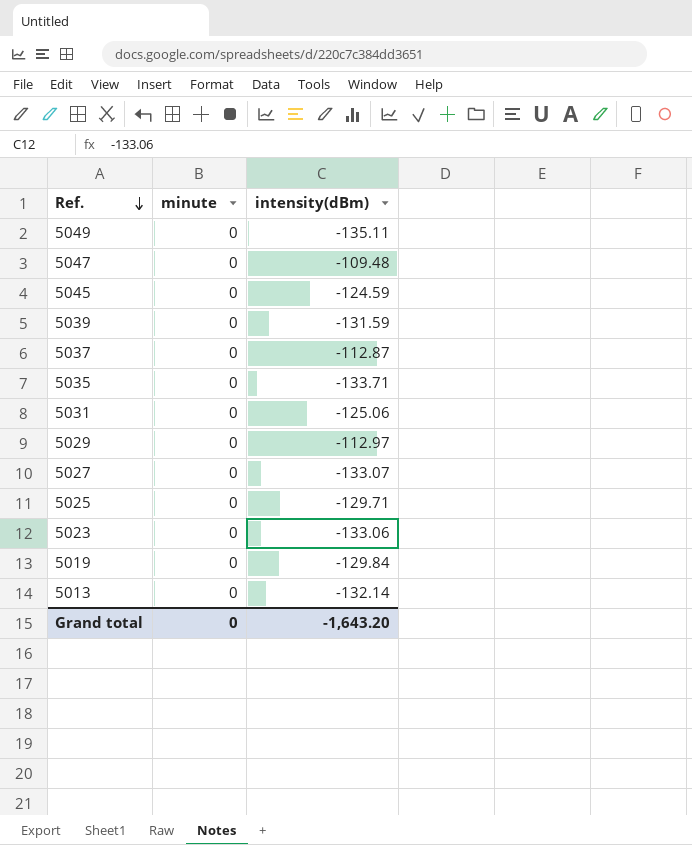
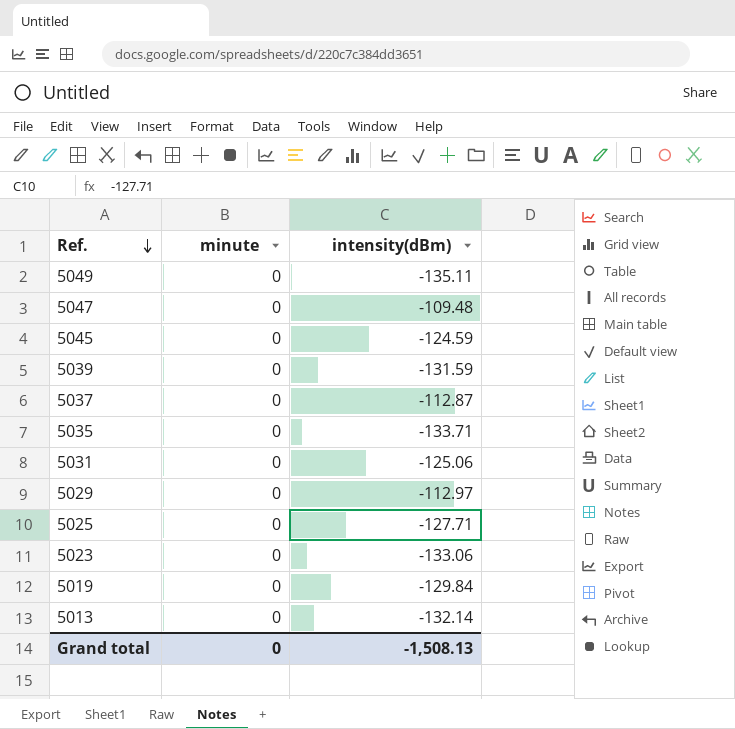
row 5027: 0 | -133.07 -> none
5025 | intensity(dBm): -129.71 -> -127.71
Grand total | intensity(dBm): -1,643.20 -> -1,508.13

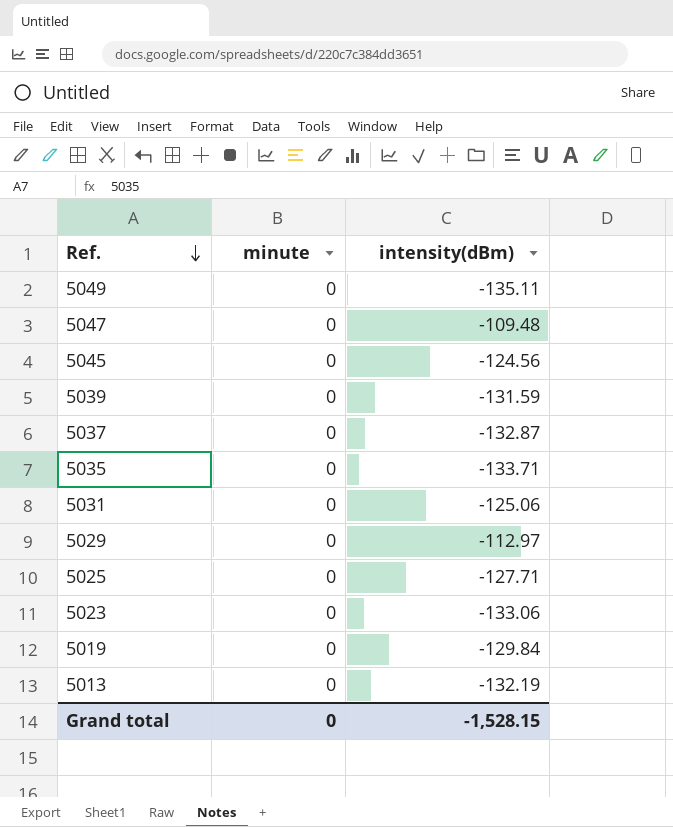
5045 | intensity(dBm): -124.59 -> -124.56
5037 | intensity(dBm): -112.87 -> -132.87
5013 | intensity(dBm): -132.14 -> -132.19
Grand total | intensity(dBm): -1,508.13 -> -1,528.15

